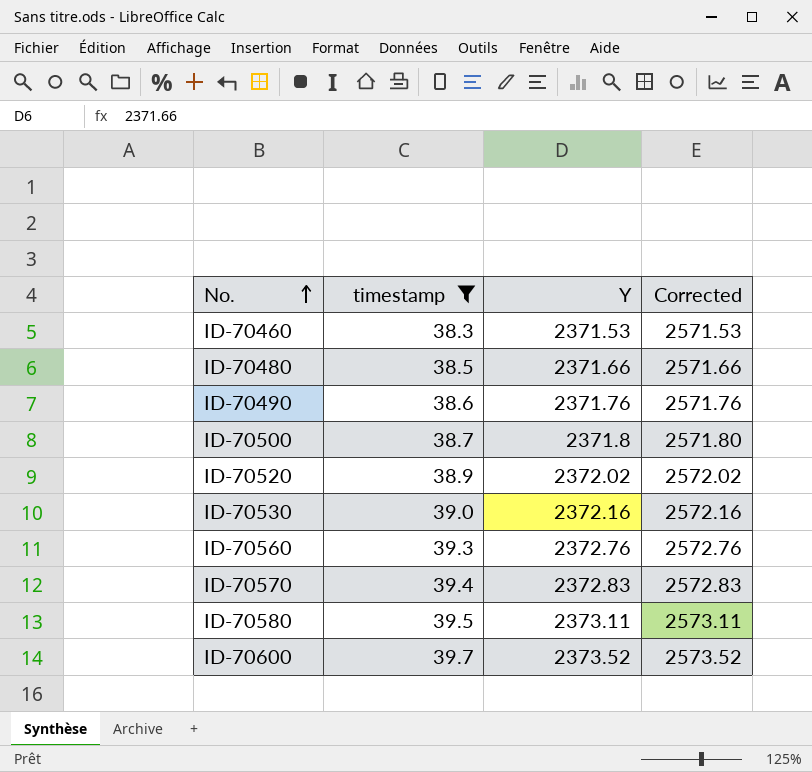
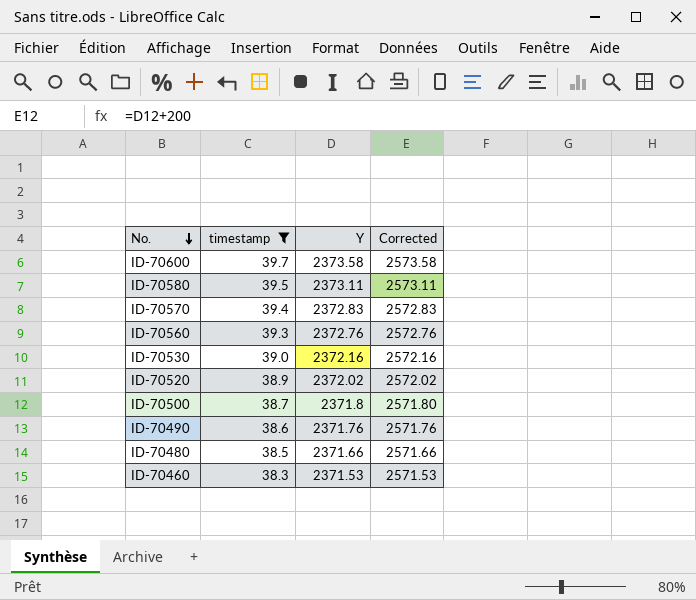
row order: No. ascending -> No. descending
ID-70600 | Y: 2373.52 -> 2373.58
ID-70600 | Corrected: 2573.52 -> 2573.58

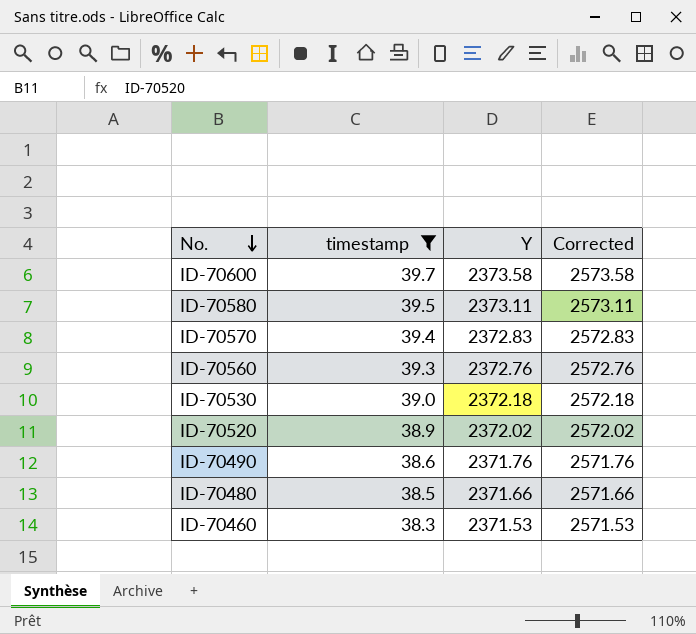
row ID-70500: 38.7 | 2371.8 | 2571.80 -> none
ID-70530 | Y: 2372.16 -> 2372.18
ID-70530 | Corrected: 2572.16 -> 2572.18

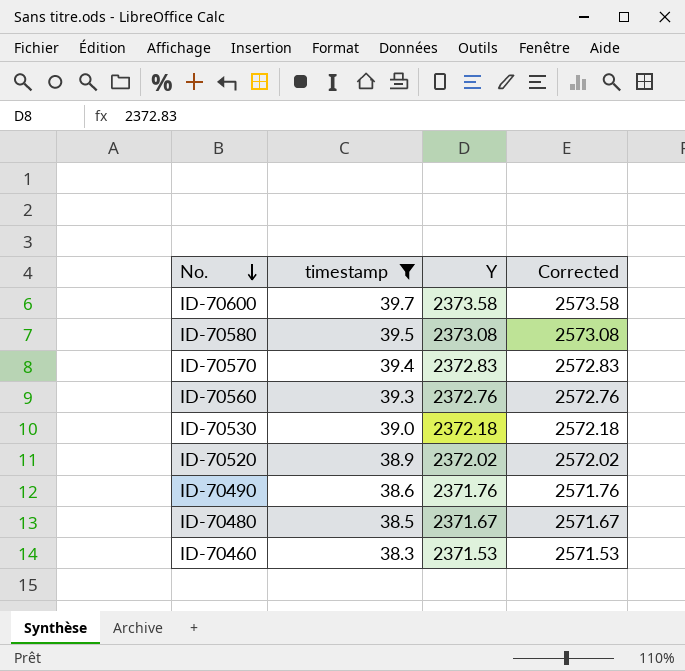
ID-70580 | Y: 2373.11 -> 2373.08
ID-70580 | Corrected: 2573.11 -> 2573.08
ID-70480 | Y: 2371.66 -> 2371.67
ID-70480 | Corrected: 2571.66 -> 2571.67

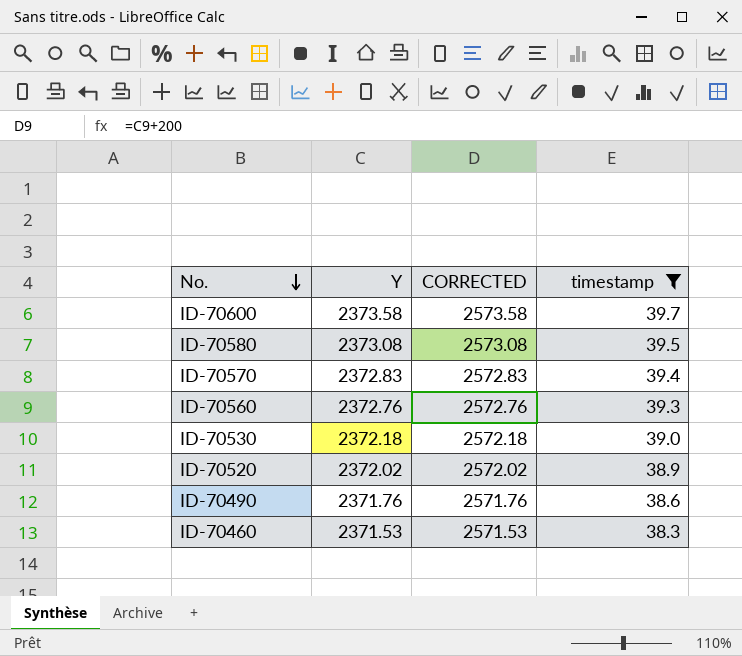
column name: Corrected -> CORRECTED
column timestamp | position: 2 -> 4
row ID-70480: 38.5 | 2371.67 | 2571.67 -> none

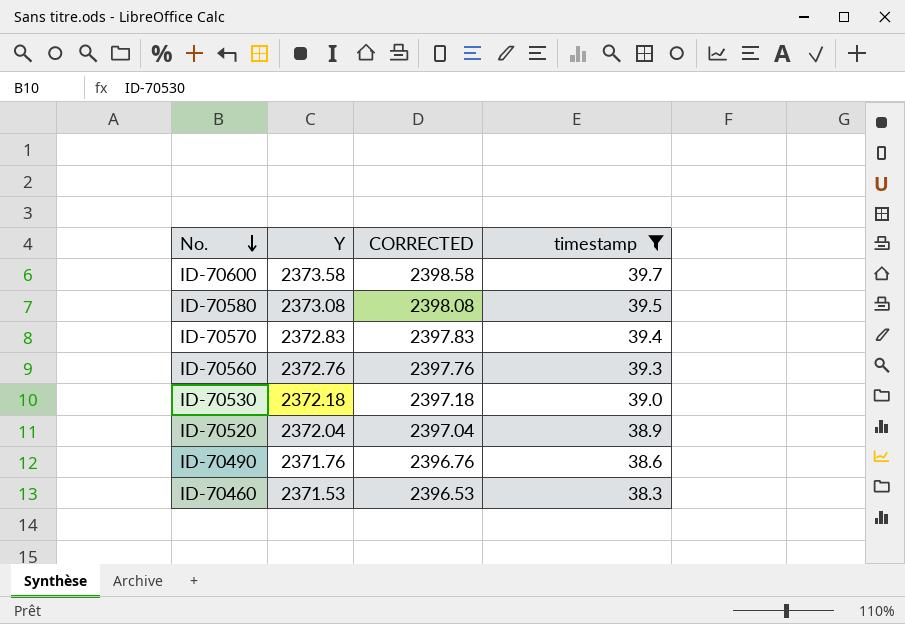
column CORRECTED | formula: [Y] + 200 -> [Y] + 25
ID-70520 | Y: 2372.02 -> 2372.04

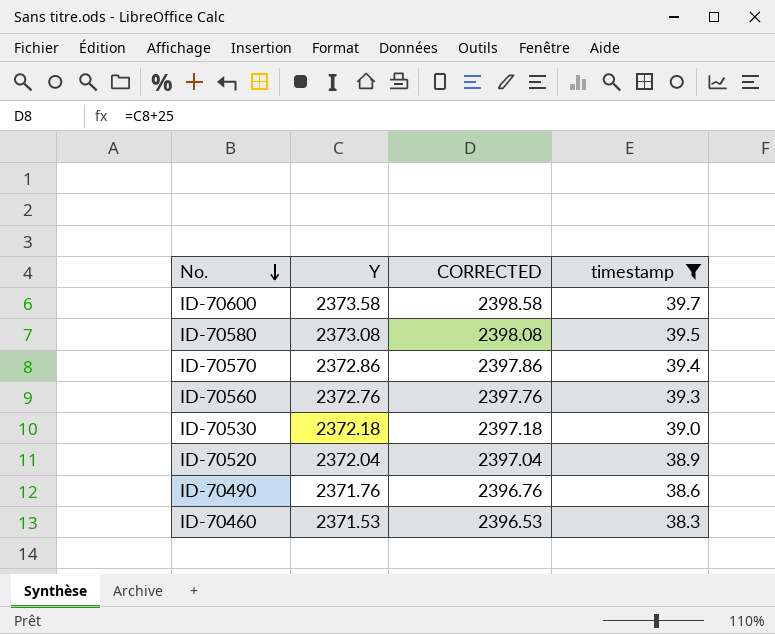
ID-70570 | Y: 2372.83 -> 2372.86
ID-70570 | CORRECTED: 2397.83 -> 2397.86

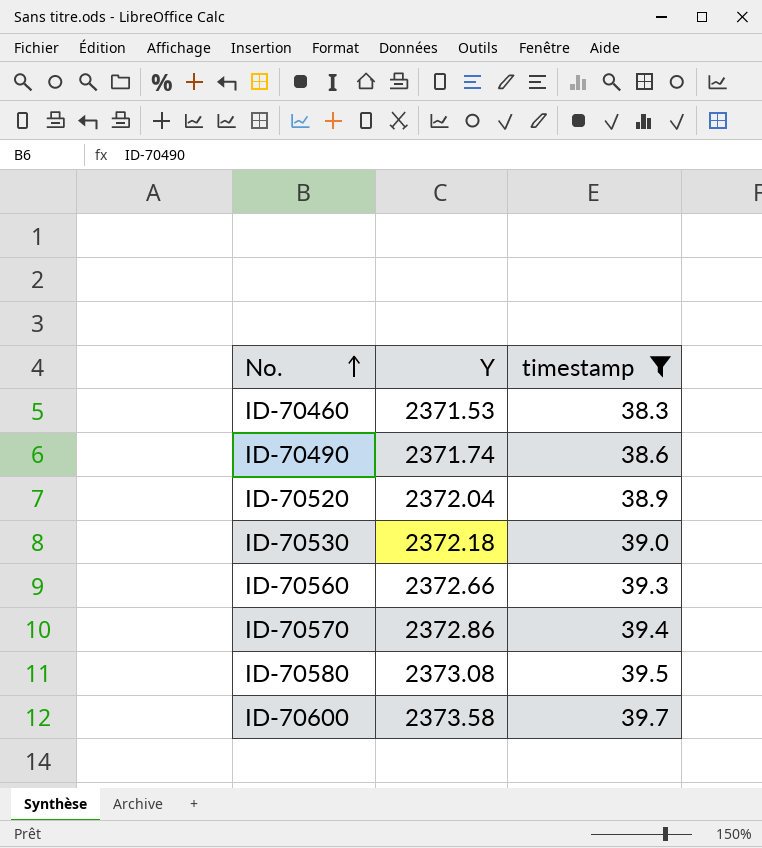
row order: No. descending -> No. ascending
column CORRECTED | formula: [Y] + 25 -> none
ID-70490 | Y: 2371.76 -> 2371.74
ID-70560 | Y: 2372.76 -> 2372.66

